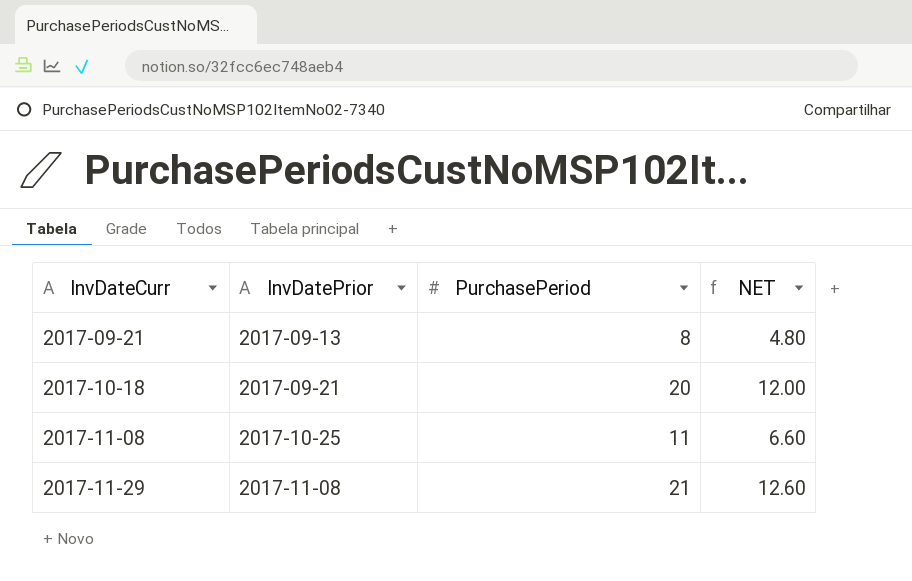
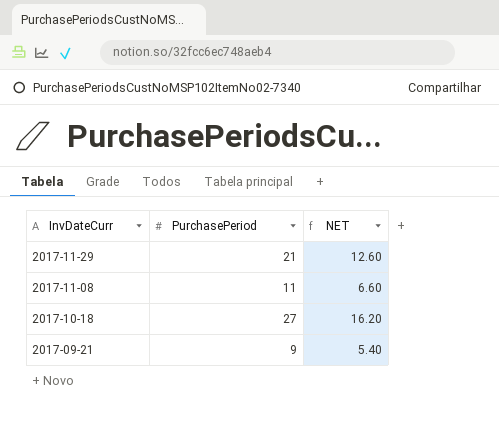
row order: InvDateCurr ascending -> InvDateCurr descending
column InvDatePrior | position: 2 -> none
2017-10-18 | PurchasePeriod: 20 -> 27
2017-10-18 | NET: 12.00 -> 16.20
2017-09-21 | PurchasePeriod: 8 -> 9
2017-09-21 | NET: 4.80 -> 5.40

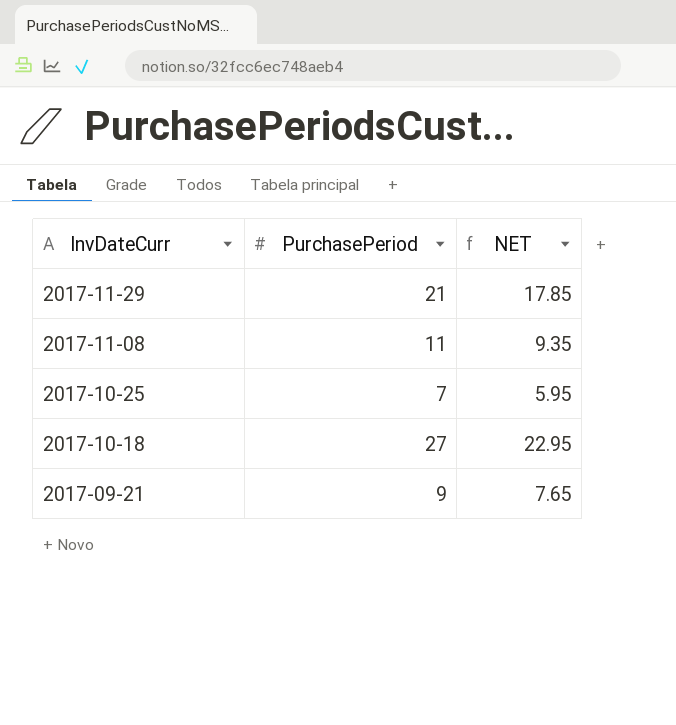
column NET | formula: [PurchasePeriod] * 0.6 -> [PurchasePeriod] * 0.85
row 2017-10-25: none -> 7 | 5.95

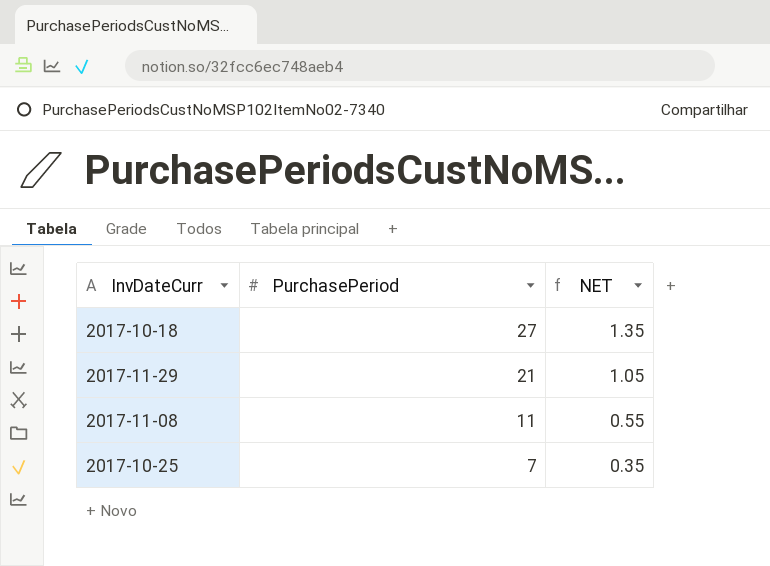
row order: InvDateCurr descending -> PurchasePeriod descending
column NET | formula: [PurchasePeriod] * 0.85 -> [PurchasePeriod] * 0.05
row 2017-09-21: 9 | 7.65 -> none

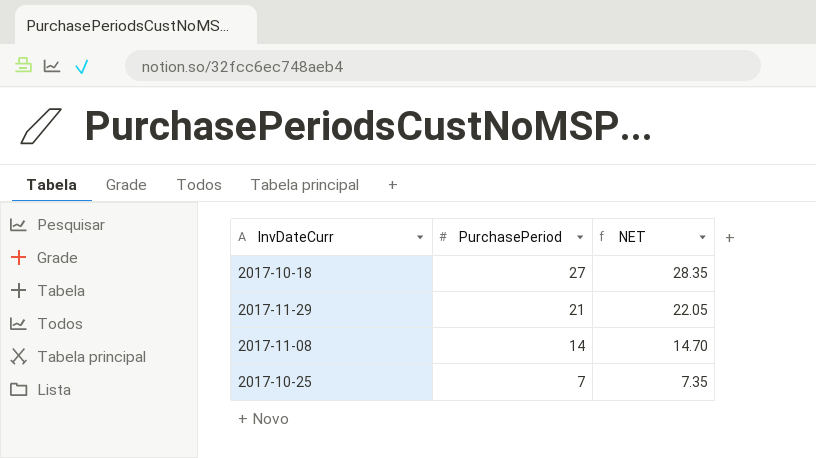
column NET | formula: [PurchasePeriod] * 0.05 -> [PurchasePeriod] * 1.05
2017-11-08 | PurchasePeriod: 11 -> 14

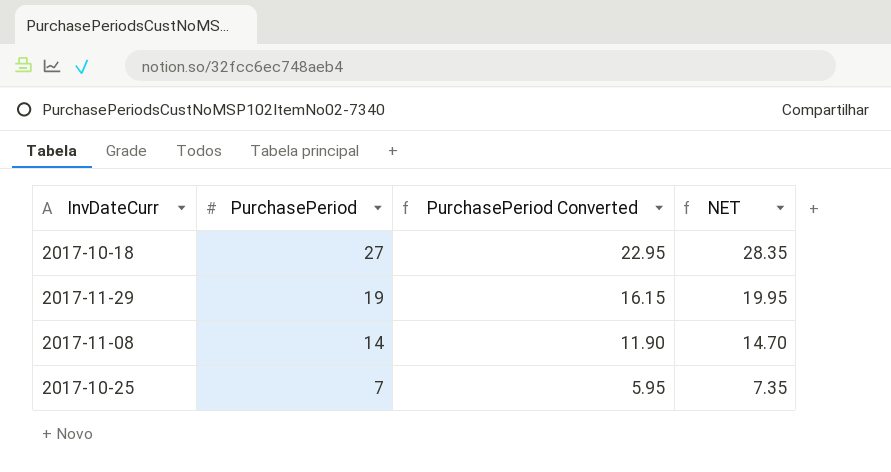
column PurchasePeriod Converted | formula: none -> [PurchasePeriod] * 0.85
2017-11-29 | PurchasePeriod: 21 -> 19
2017-11-29 | NET: 22.05 -> 19.95

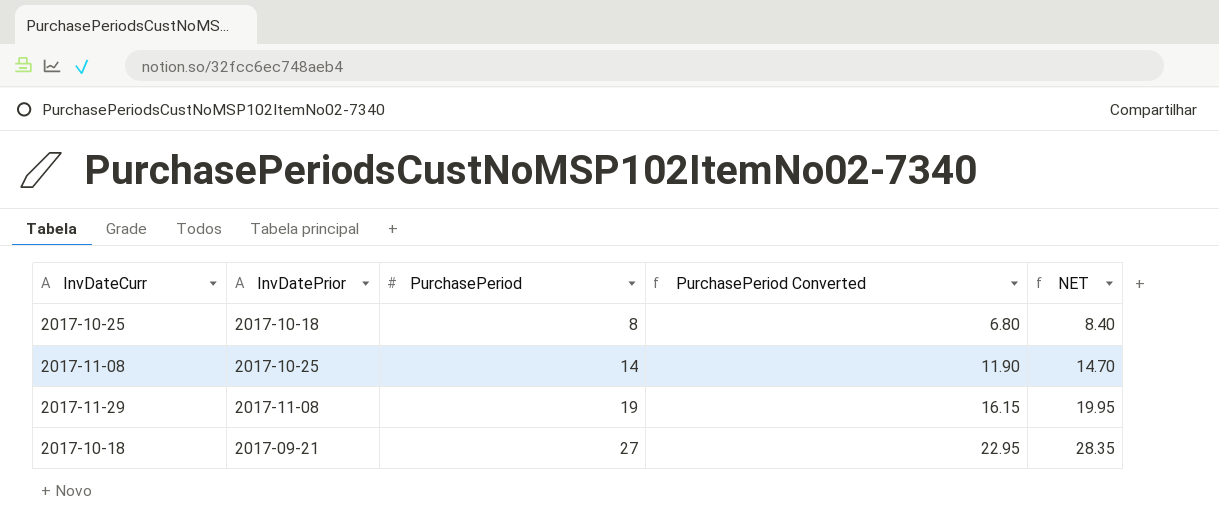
row order: PurchasePeriod descending -> PurchasePeriod ascending
column InvDatePrior | position: none -> 2
2017-10-25 | PurchasePeriod: 7 -> 8
2017-10-25 | PurchasePeriod Converted: 5.95 -> 6.80
2017-10-25 | NET: 7.35 -> 8.40

